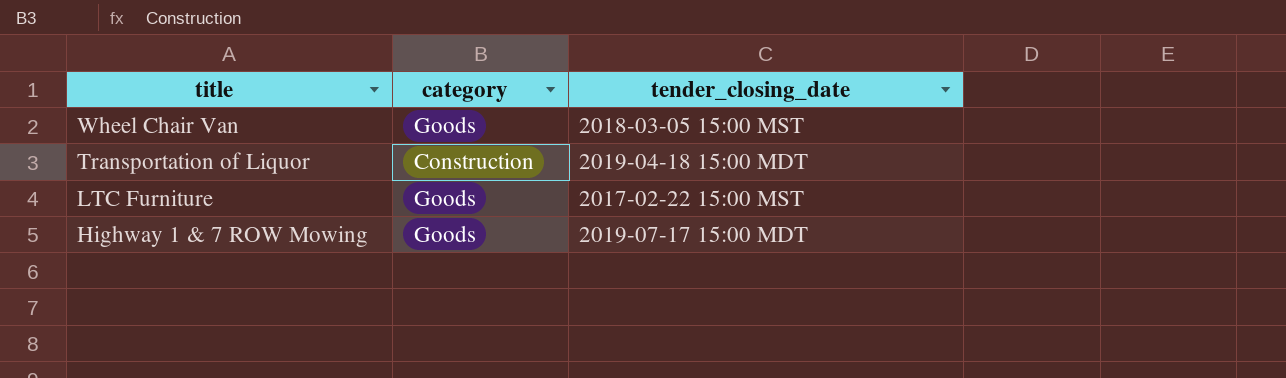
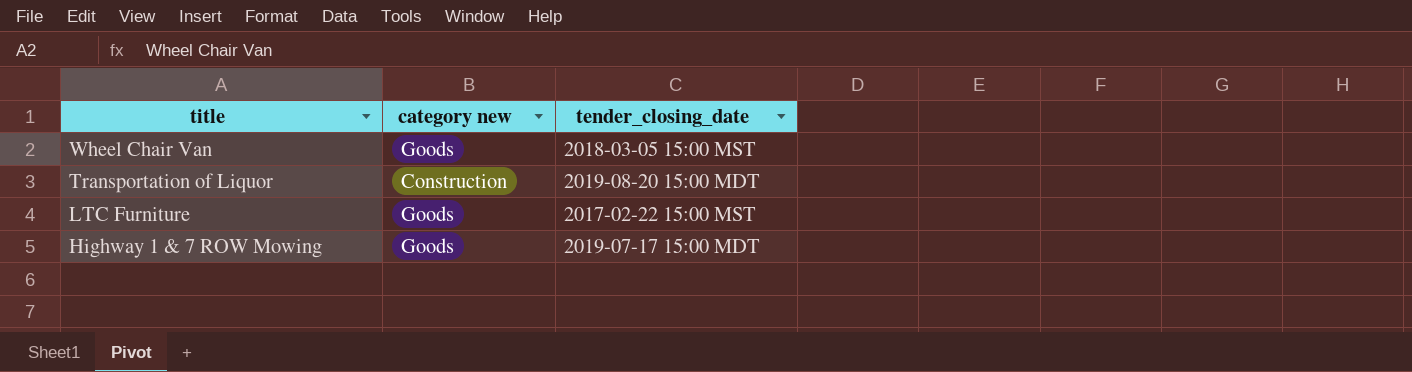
column name: category -> category new
Transportation of Liquor | tender_closing_date: 2019-04-18 15:00 MDT -> 2019-08-20 15:00 MDT

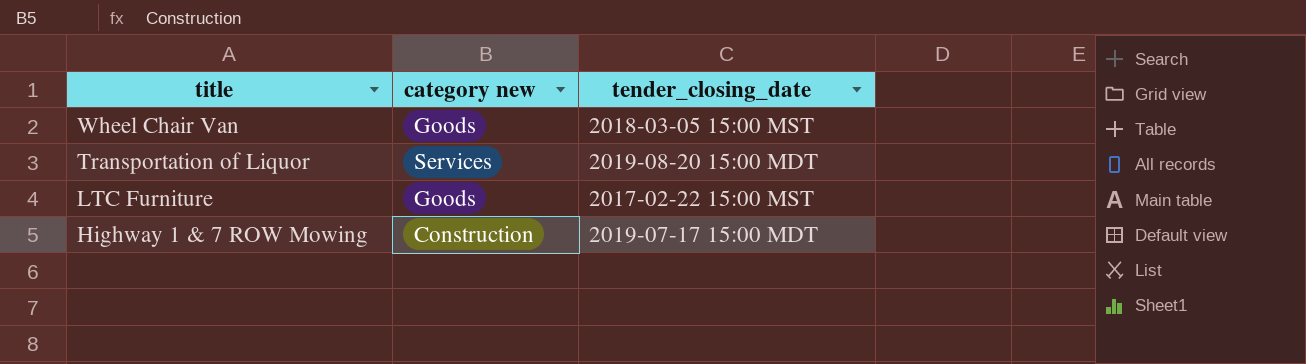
Transportation of Liquor | category new: Construction -> Services
Highway 1 & 7 ROW Mowing | category new: Goods -> Construction

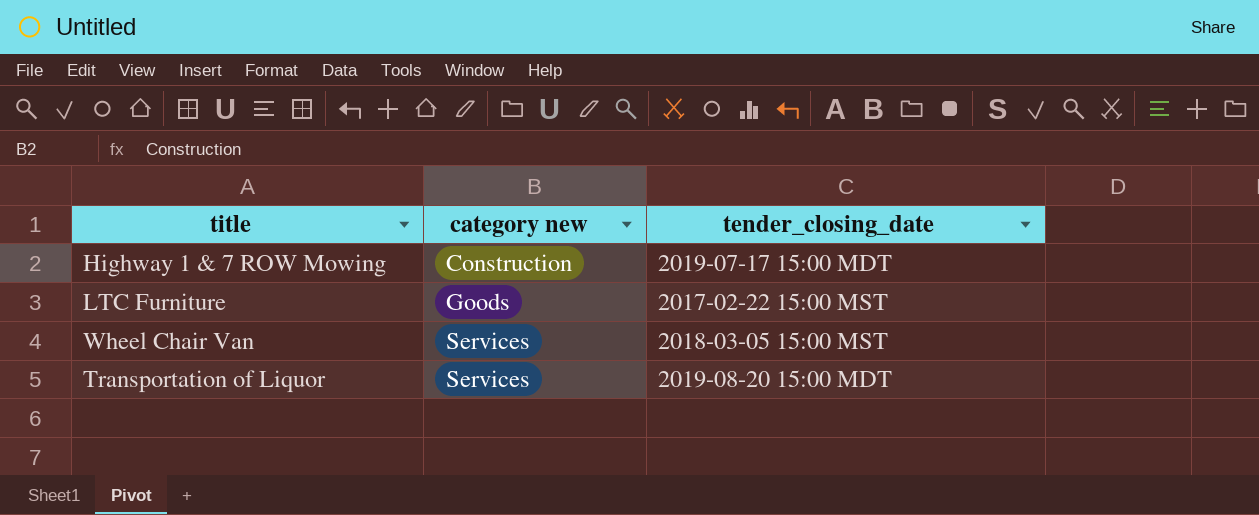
row order: title descending -> category new ascending
Wheel Chair Van | category new: Goods -> Services

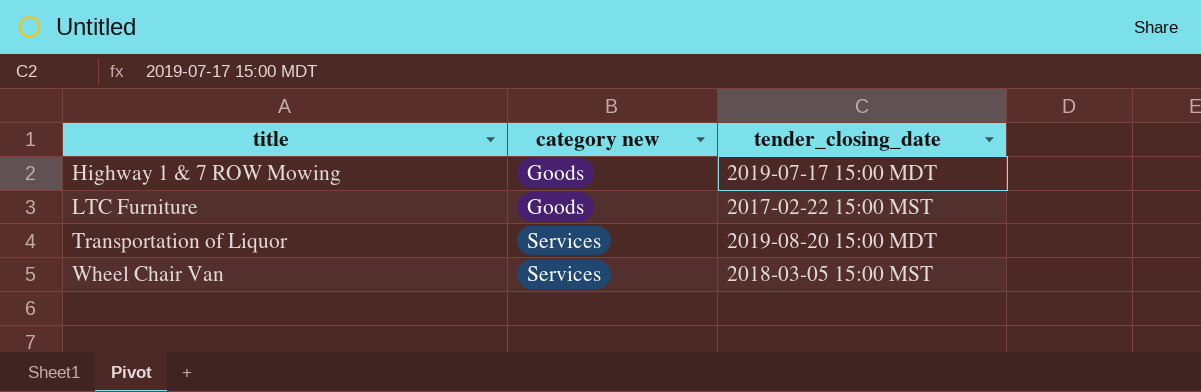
row order: category new ascending -> title ascending
Highway 1 & 7 ROW Mowing | category new: Construction -> Goods

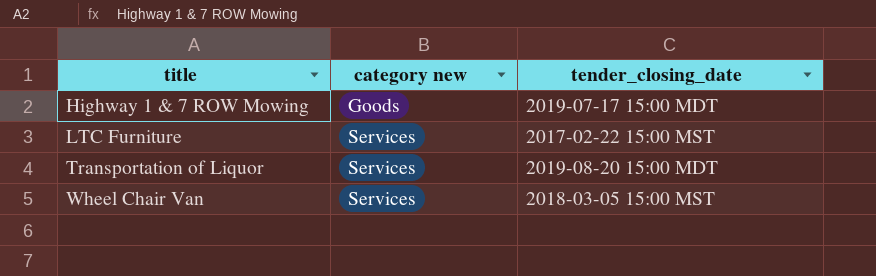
LTC Furniture | category new: Goods -> Services

